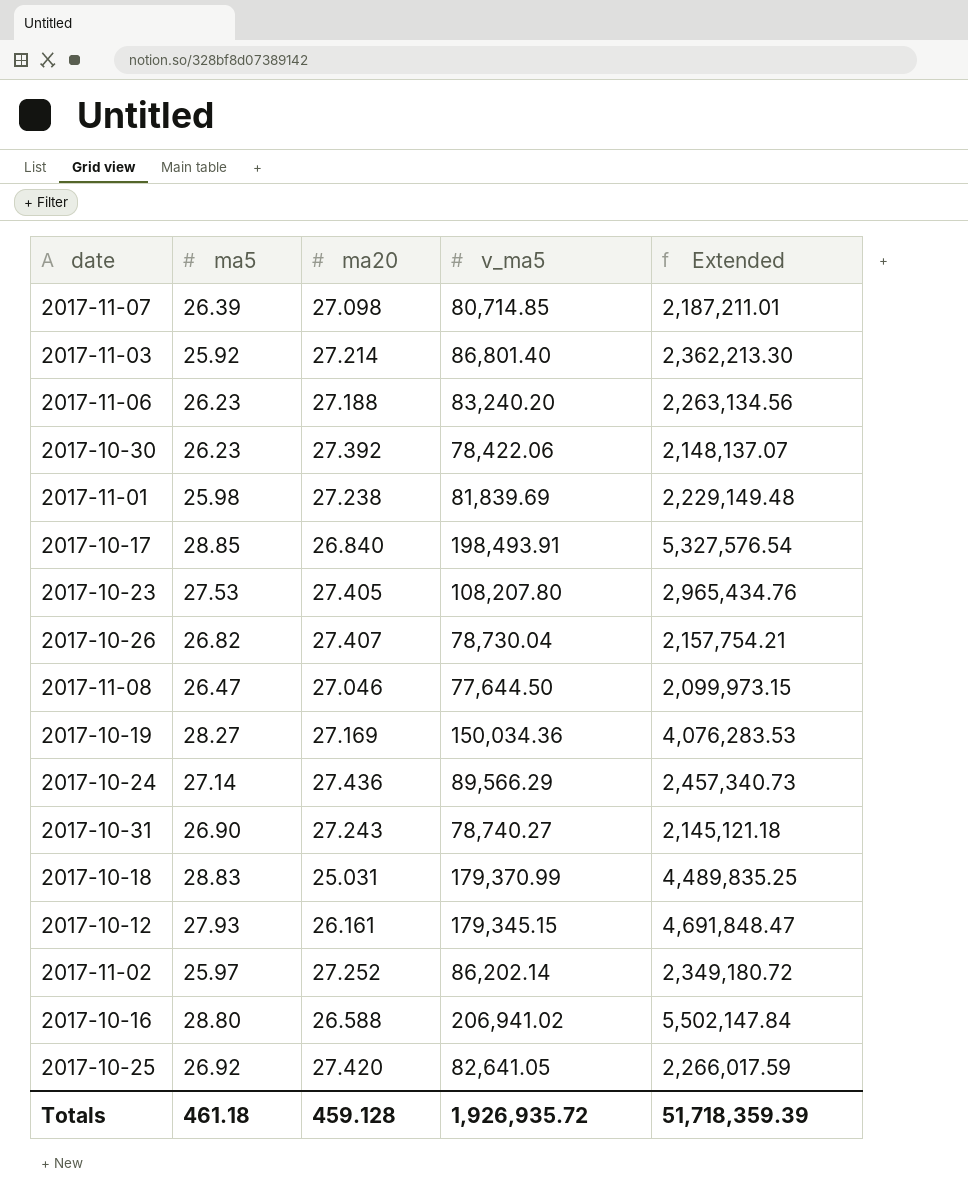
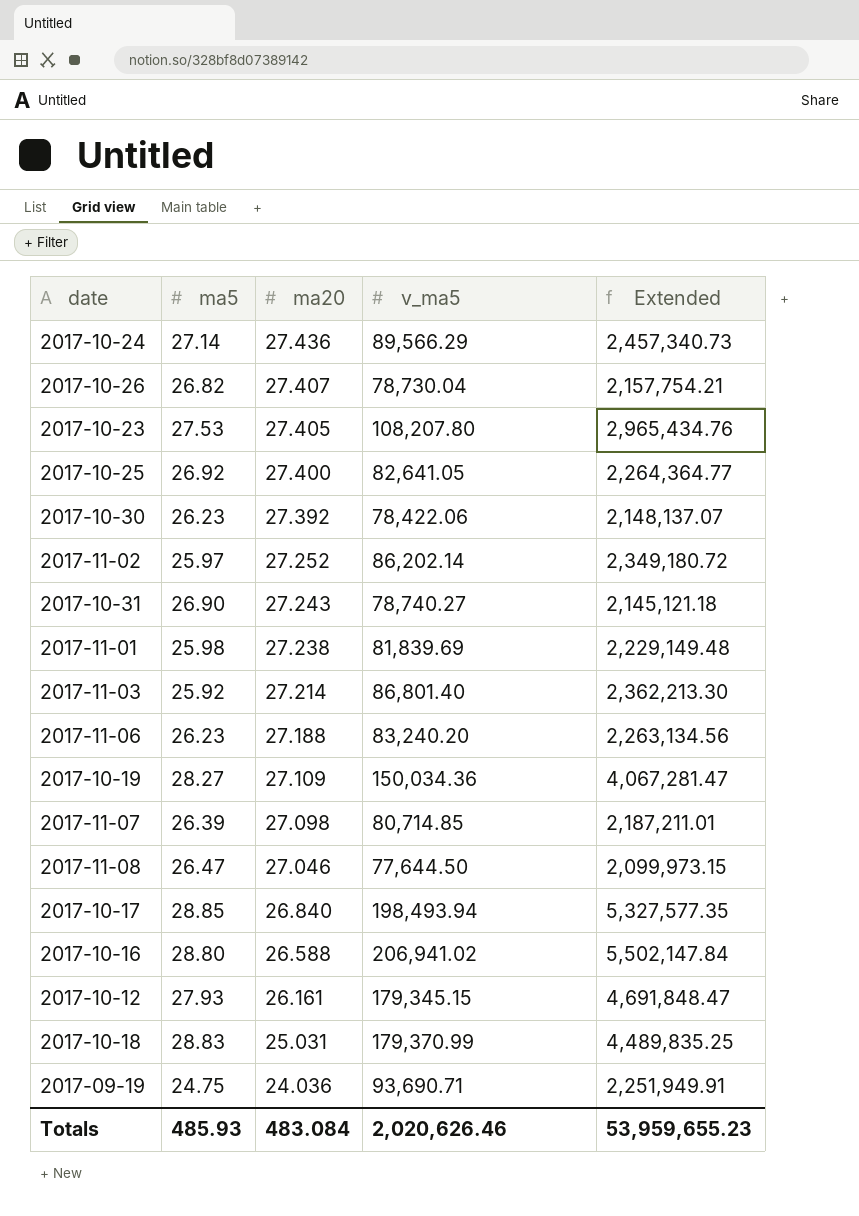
row order: none -> ma20 descending
2017-10-25 | ma20: 27.420 -> 27.400
2017-10-25 | Extended: 2,266,017.59 -> 2,264,364.77
2017-10-19 | ma20: 27.169 -> 27.109
2017-10-19 | Extended: 4,076,283.53 -> 4,067,281.47
2017-10-17 | v_ma5: 198,493.91 -> 198,493.94
2017-10-17 | Extended: 5,327,576.54 -> 5,327,577.35
row 2017-09-19: none -> 24.75 | 24.036 | 93,690.71 | 2,251,949.91
Totals | ma5: 461.18 -> 485.93
Totals | ma20: 459.128 -> 483.084
Totals | v_ma5: 1,926,935.72 -> 2,020,626.46
Totals | Extended: 51,718,359.39 -> 53,959,655.23

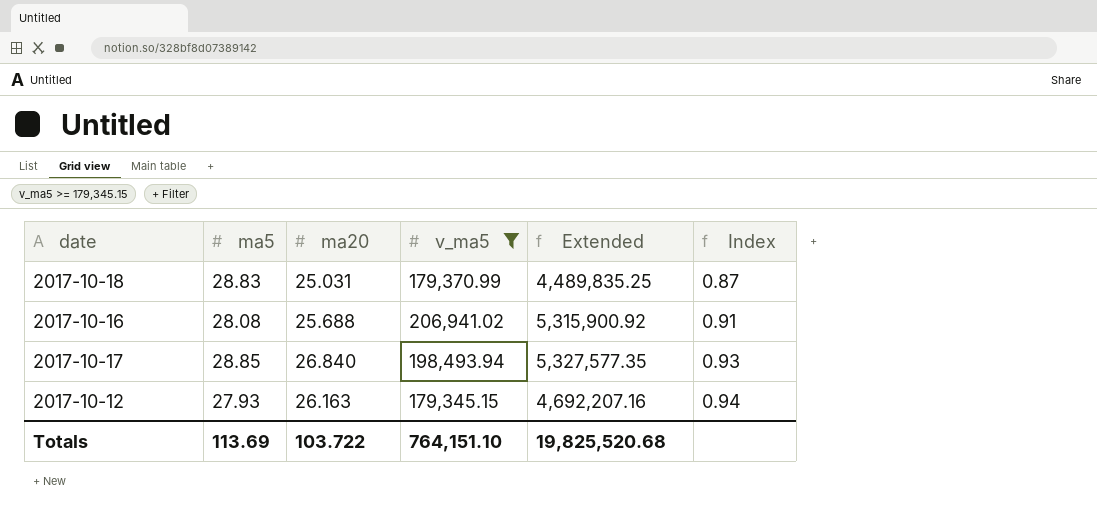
filter: none -> v_ma5 >= 179,345.15
row order: ma20 descending -> Index ascending
column Index | formula: none -> [ma20] / [ma5]
2017-10-16 | ma5: 28.80 -> 28.08
2017-10-16 | ma20: 26.588 -> 25.688
2017-10-16 | Extended: 5,502,147.84 -> 5,315,900.92
2017-10-12 | ma20: 26.161 -> 26.163
2017-10-12 | Extended: 4,691,848.47 -> 4,692,207.16
Totals | ma5: 485.93 -> 113.69
Totals | ma20: 483.084 -> 103.722
Totals | v_ma5: 2,020,626.46 -> 764,151.10
Totals | Extended: 53,959,655.23 -> 19,825,520.68

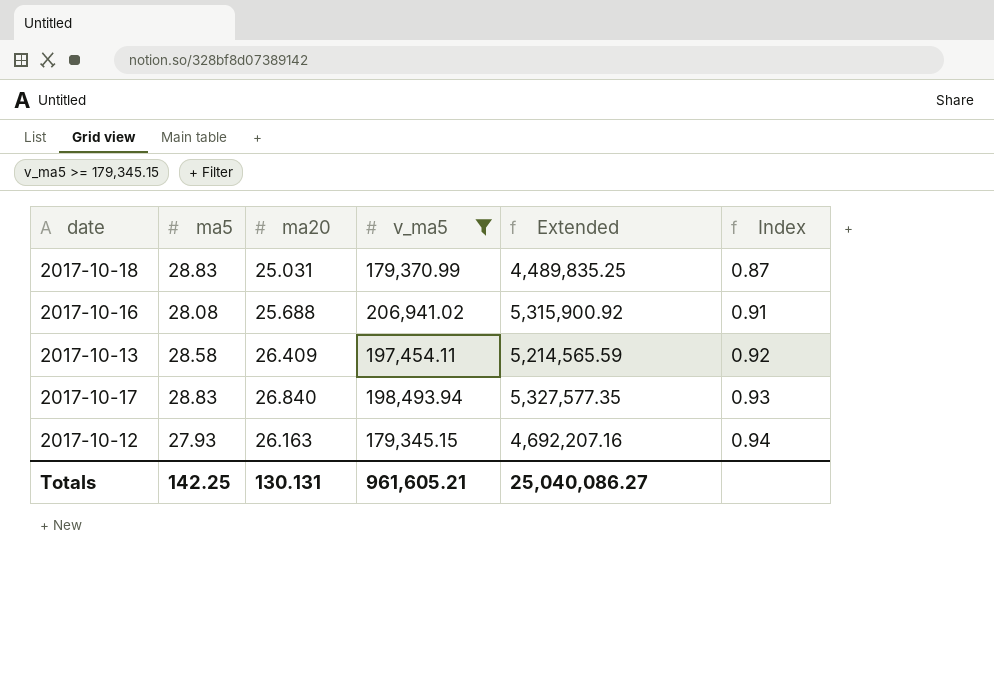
row 2017-10-13: none -> 28.58 | 26.409 | 197,454.11 | 5,214,565.59 | 0.92
2017-10-17 | ma5: 28.85 -> 28.83
Totals | ma5: 113.69 -> 142.25
Totals | ma20: 103.722 -> 130.131
Totals | v_ma5: 764,151.10 -> 961,605.21
Totals | Extended: 19,825,520.68 -> 25,040,086.27

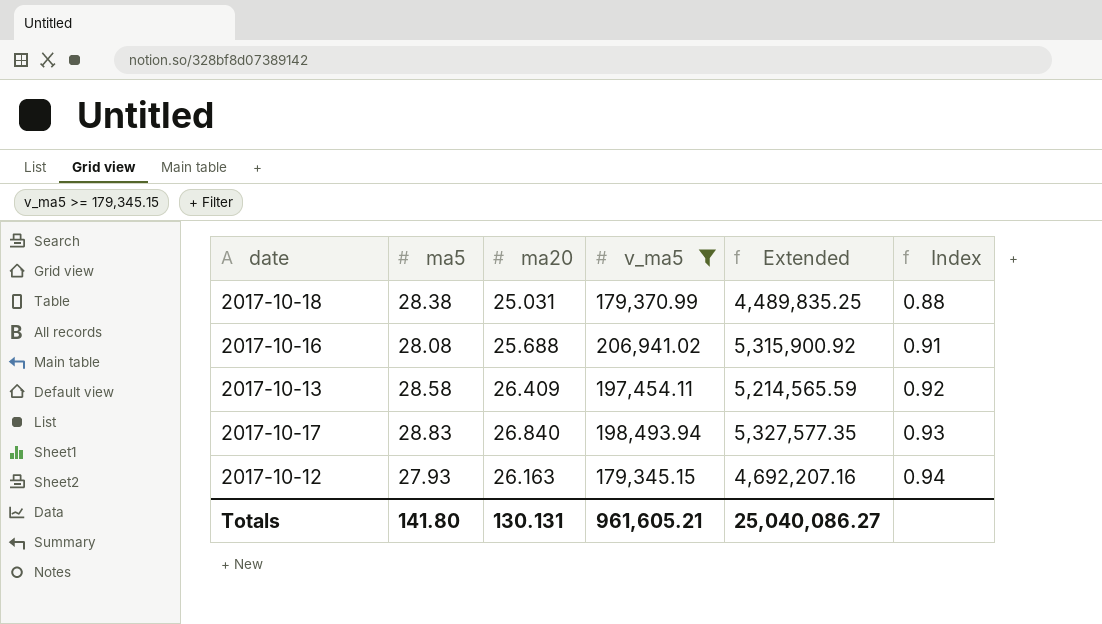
2017-10-18 | ma5: 28.83 -> 28.38
2017-10-18 | Index: 0.87 -> 0.88
Totals | ma5: 142.25 -> 141.80

